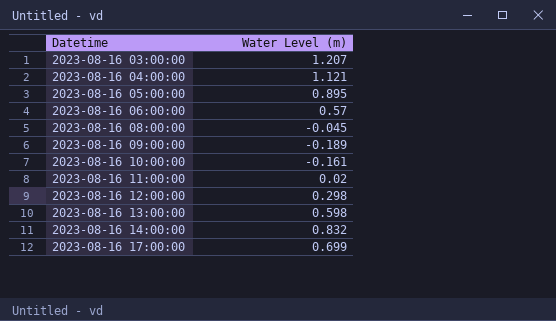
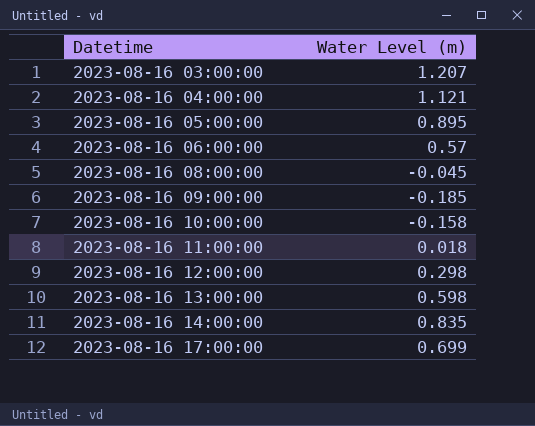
2023-08-16 09:00:00 | Water Level (m): -0.189 -> -0.185
2023-08-16 10:00:00 | Water Level (m): -0.161 -> -0.158
2023-08-16 11:00:00 | Water Level (m): 0.02 -> 0.018
2023-08-16 14:00:00 | Water Level (m): 0.832 -> 0.835

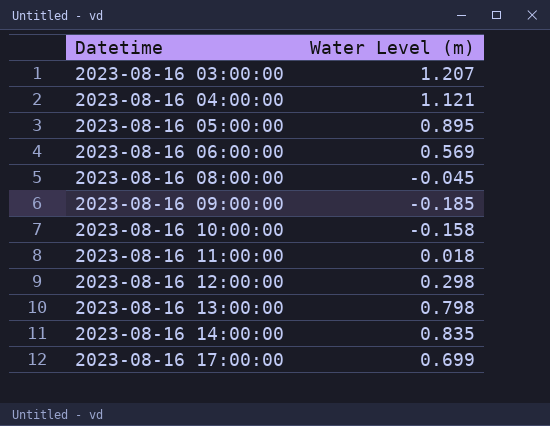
2023-08-16 06:00:00 | Water Level (m): 0.57 -> 0.569
2023-08-16 13:00:00 | Water Level (m): 0.598 -> 0.798

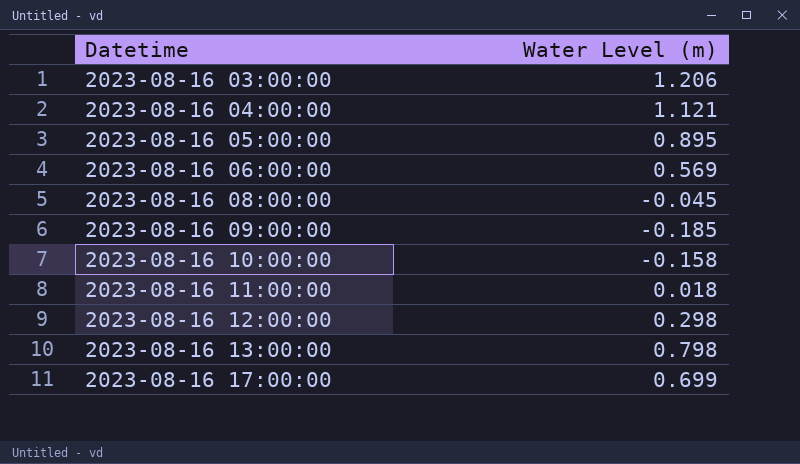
row 2023-08-16 14:00:00: 0.835 -> none
2023-08-16 03:00:00 | Water Level (m): 1.207 -> 1.206

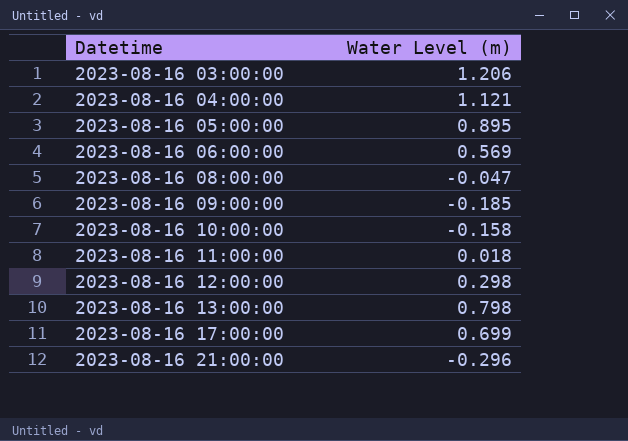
2023-08-16 08:00:00 | Water Level (m): -0.045 -> -0.047
row 2023-08-16 21:00:00: none -> -0.296

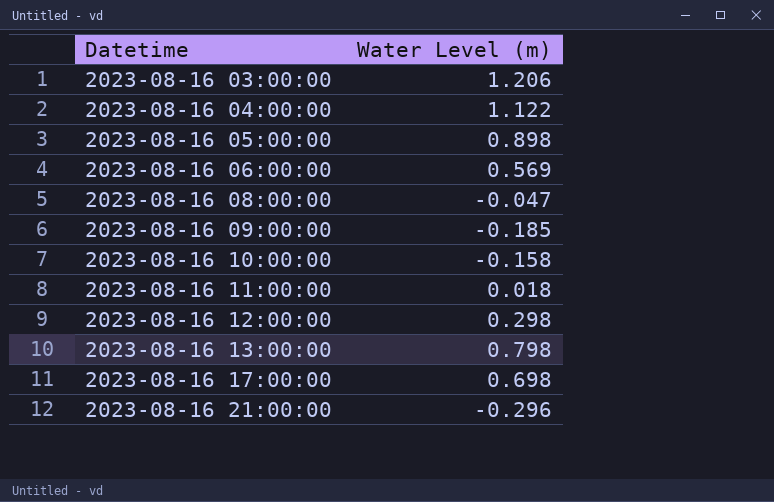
2023-08-16 04:00:00 | Water Level (m): 1.121 -> 1.122
2023-08-16 05:00:00 | Water Level (m): 0.895 -> 0.898
2023-08-16 17:00:00 | Water Level (m): 0.699 -> 0.698

